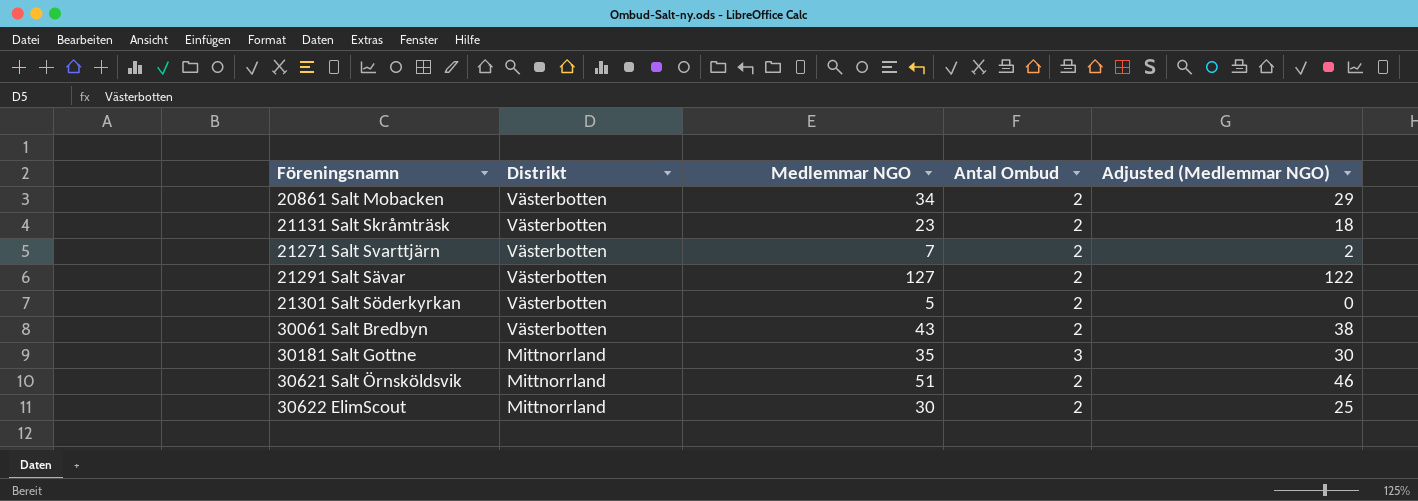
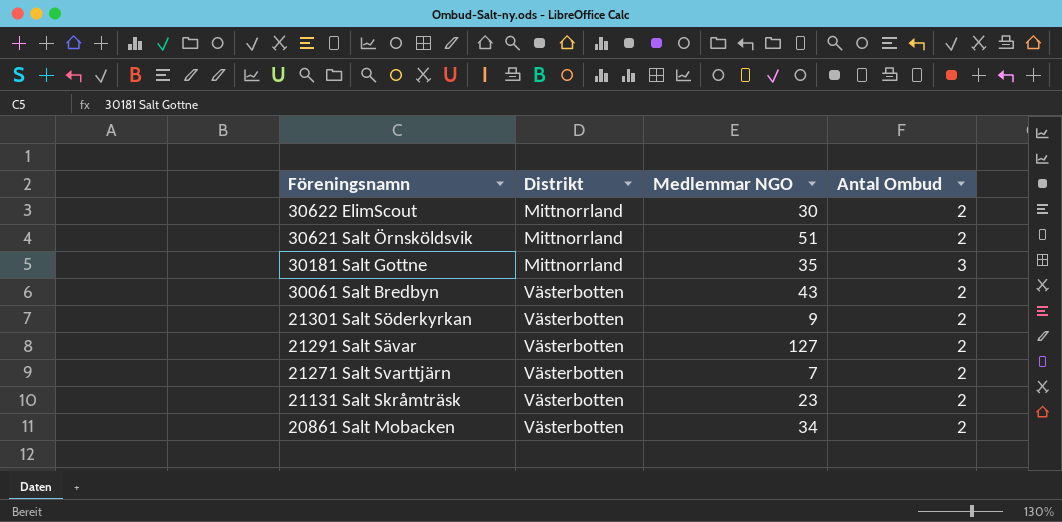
row order: Föreningsnamn ascending -> Föreningsnamn descending
column Adjusted (Medlemmar NGO) | formula: [Medlemmar NGO] - 5 -> none
21301 Salt Söderkyrkan | Medlemmar NGO: 5 -> 9

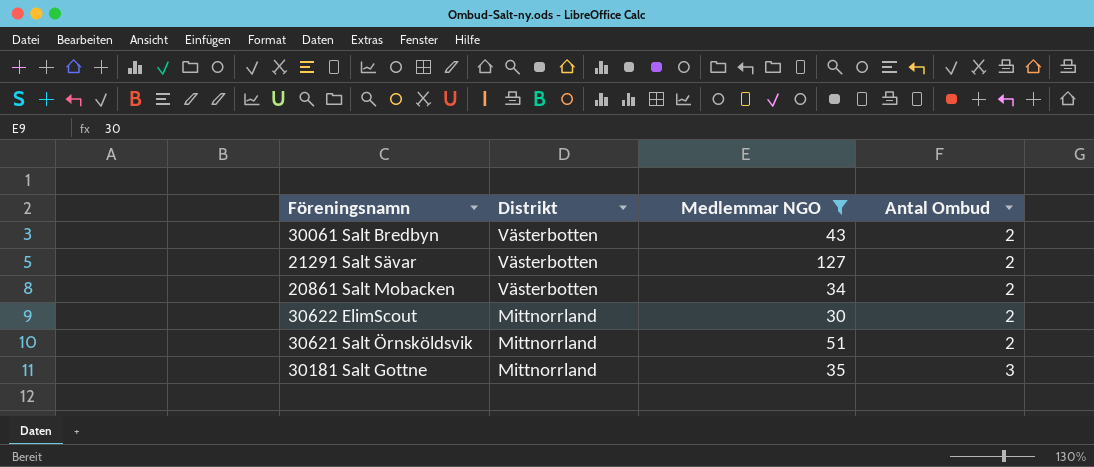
filter: none -> Medlemmar NGO >= 30
row order: Föreningsnamn descending -> Distrikt descending

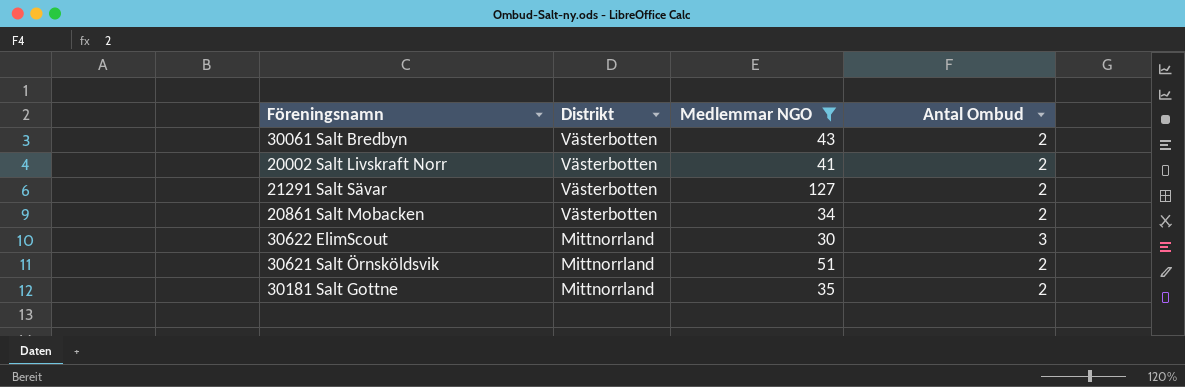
row 20002 Salt Livskraft Norr: none -> Västerbotten | 41 | 2
30622 ElimScout | Antal Ombud: 2 -> 3
30181 Salt Gottne | Antal Ombud: 3 -> 2

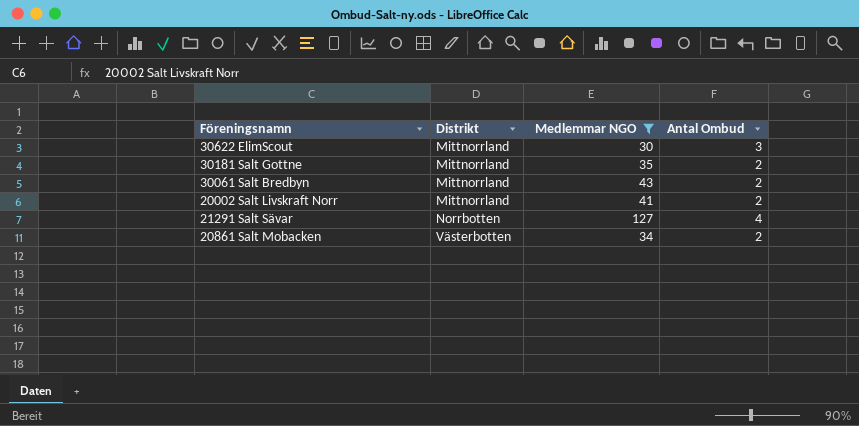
row order: Distrikt descending -> Distrikt ascending
row 30621 Salt Örnsköldsvik: Mittnorrland | 51 | 2 -> none
30061 Salt Bredbyn | Distrikt: Västerbotten -> Mittnorrland
20002 Salt Livskraft Norr | Distrikt: Västerbotten -> Mittnorrland
21291 Salt Sävar | Distrikt: Västerbotten -> Norrbotten
21291 Salt Sävar | Antal Ombud: 2 -> 4

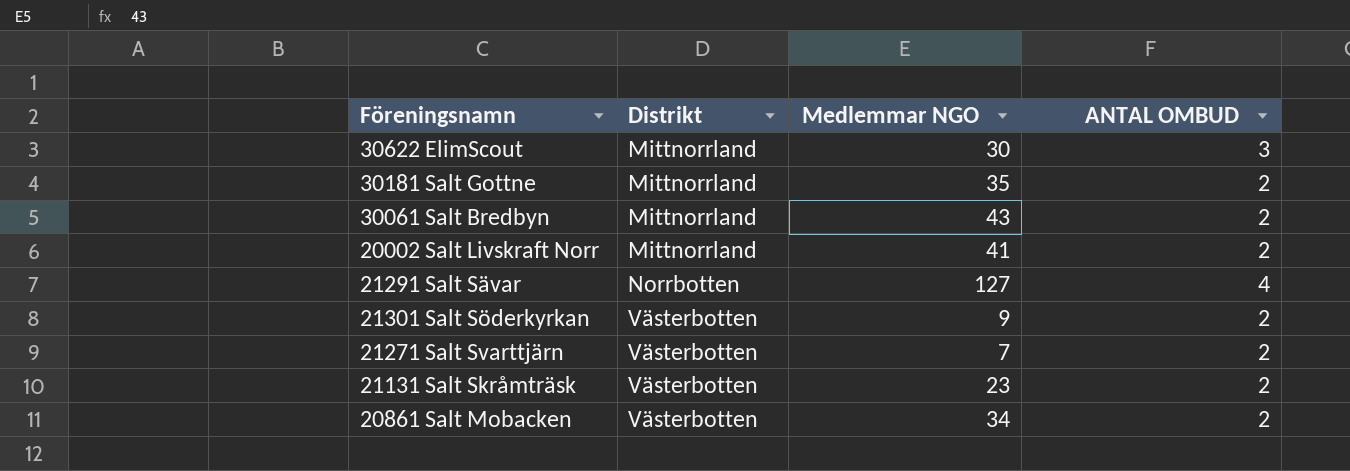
filter: Medlemmar NGO >= 30 -> none
column name: Antal Ombud -> ANTAL OMBUD

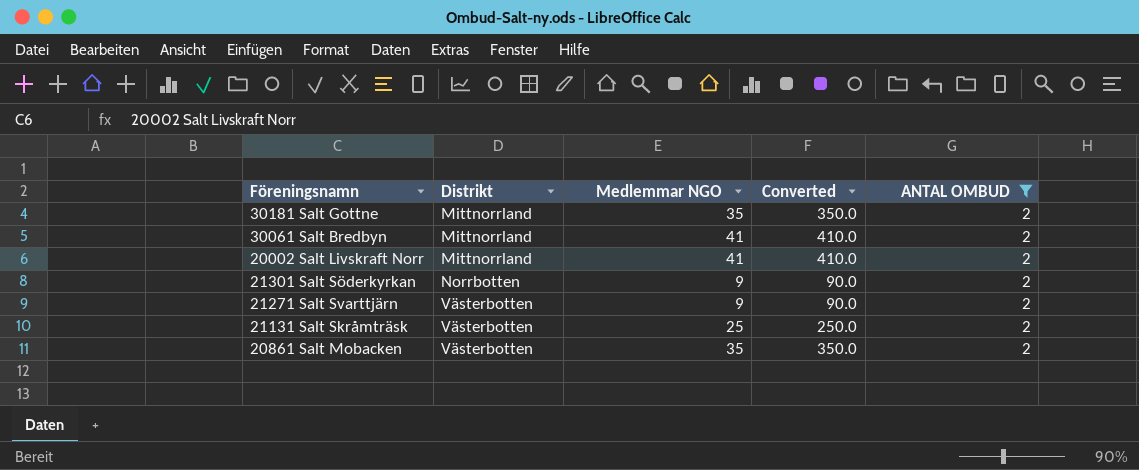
filter: none -> ANTAL OMBUD = 2
column Converted | formula: none -> [Medlemmar NGO] * 10
30061 Salt Bredbyn | Medlemmar NGO: 43 -> 41
21301 Salt Söderkyrkan | Distrikt: Västerbotten -> Norrbotten
21271 Salt Svarttjärn | Medlemmar NGO: 7 -> 9
21131 Salt Skråmträsk | Medlemmar NGO: 23 -> 25
20861 Salt Mobacken | Medlemmar NGO: 34 -> 35

